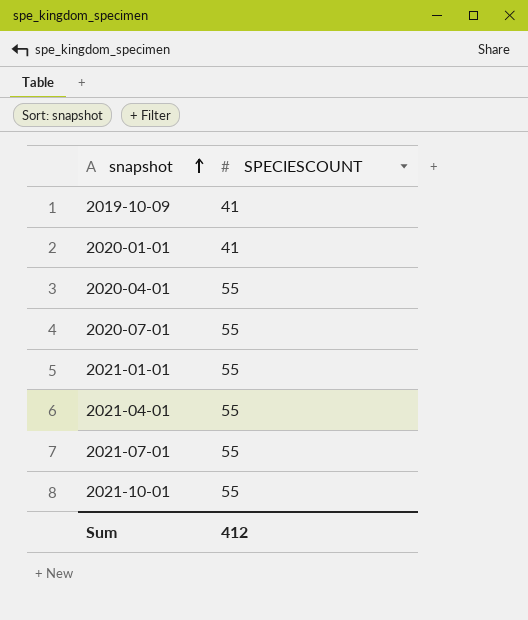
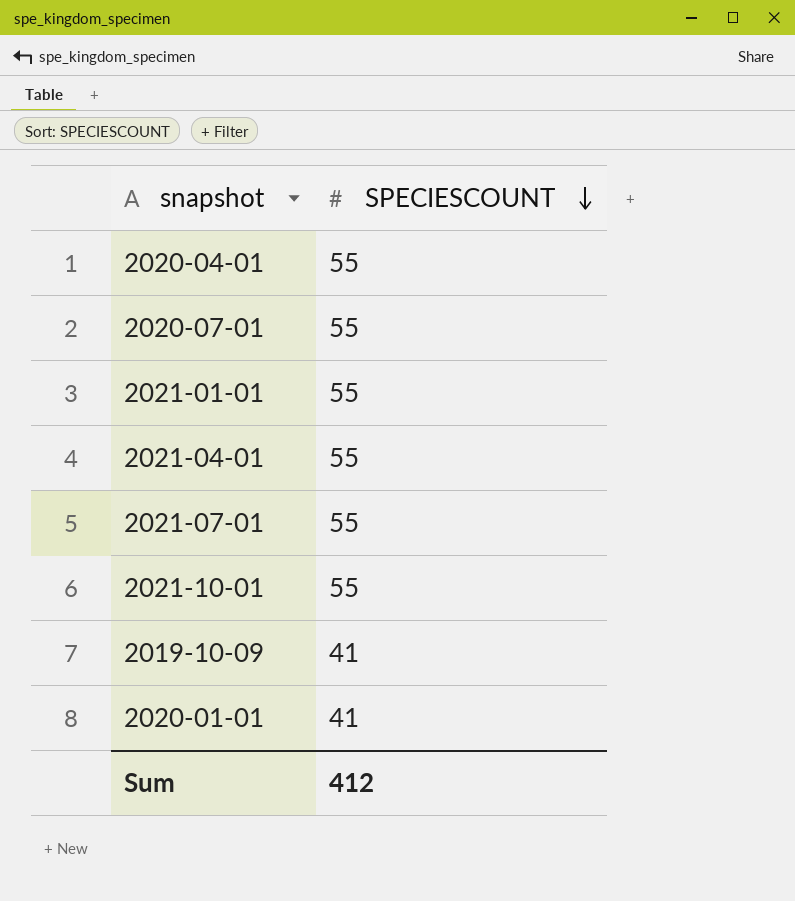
row order: snapshot ascending -> SPECIESCOUNT descending

